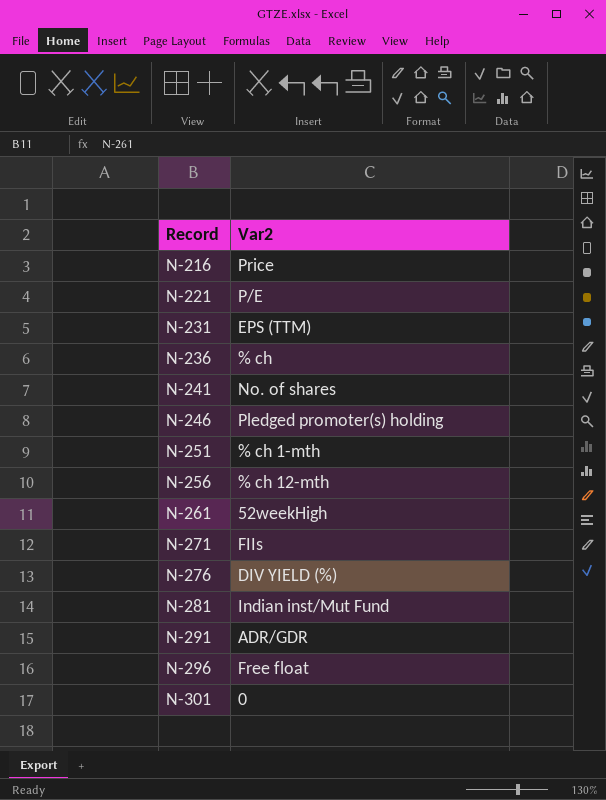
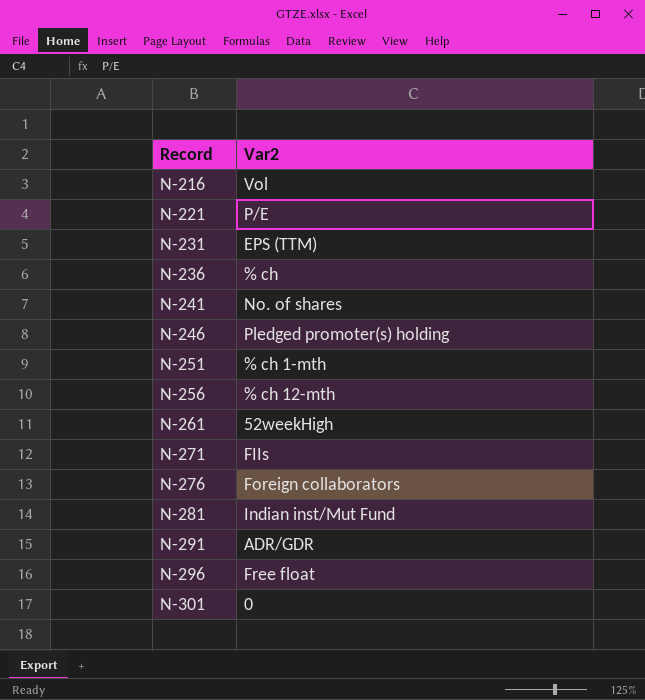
N-216 | Var2: Price -> Vol
N-276 | Var2: DIV YIELD (%) -> Foreign collaborators

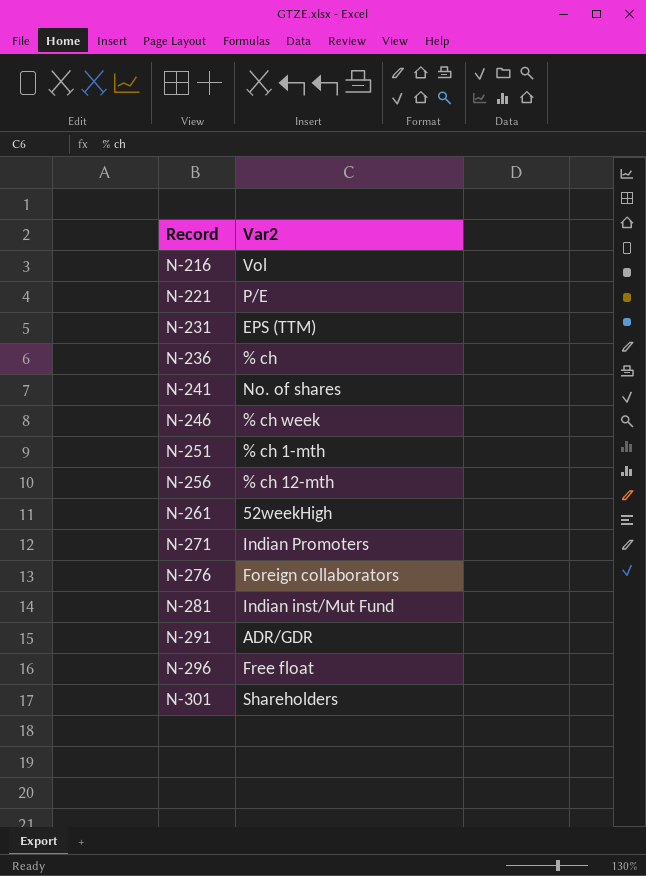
N-246 | Var2: Pledged promoter(s) holding -> % ch week
N-271 | Var2: FIIs -> Indian Promoters
N-301 | Var2: 0 -> Shareholders

